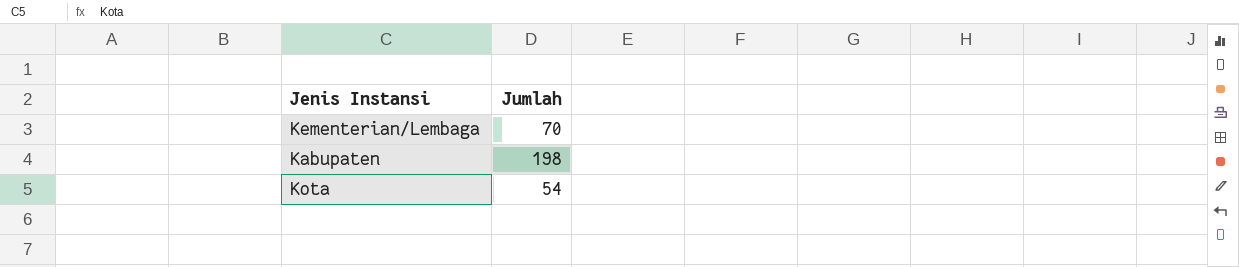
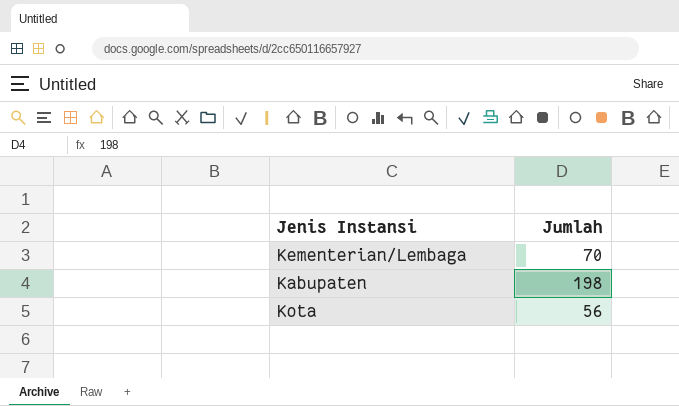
Kota | Jumlah: 54 -> 56

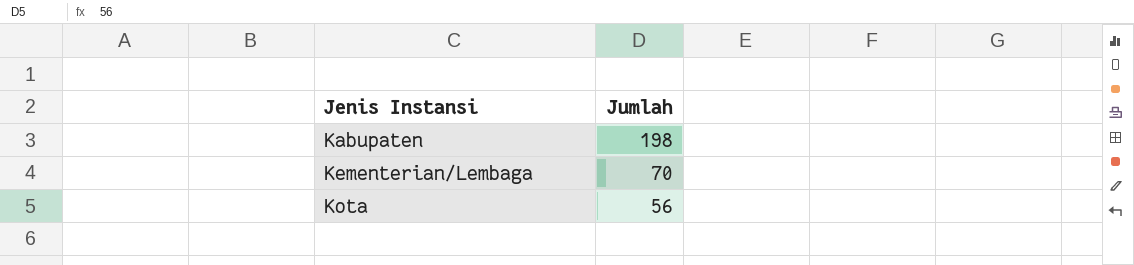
row order: none -> Jenis Instansi ascending

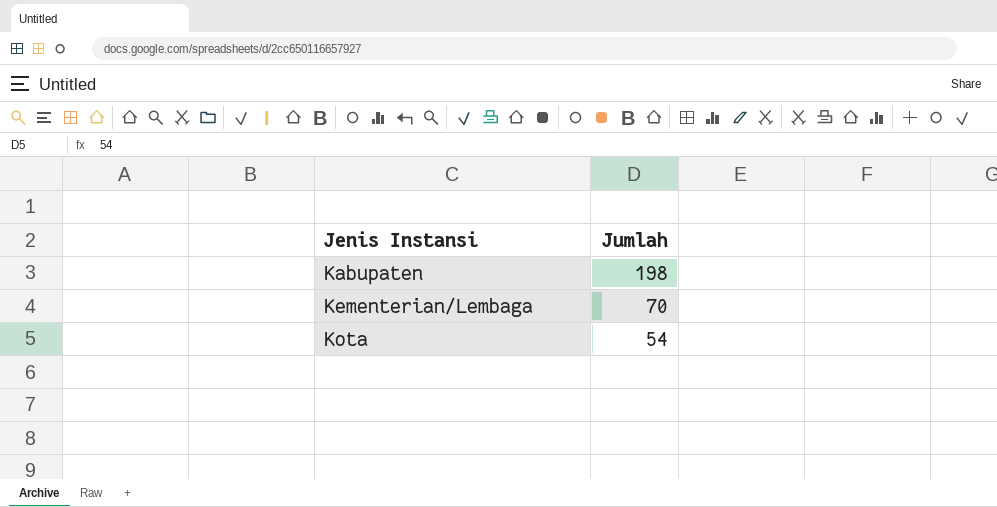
Kota | Jumlah: 56 -> 54

